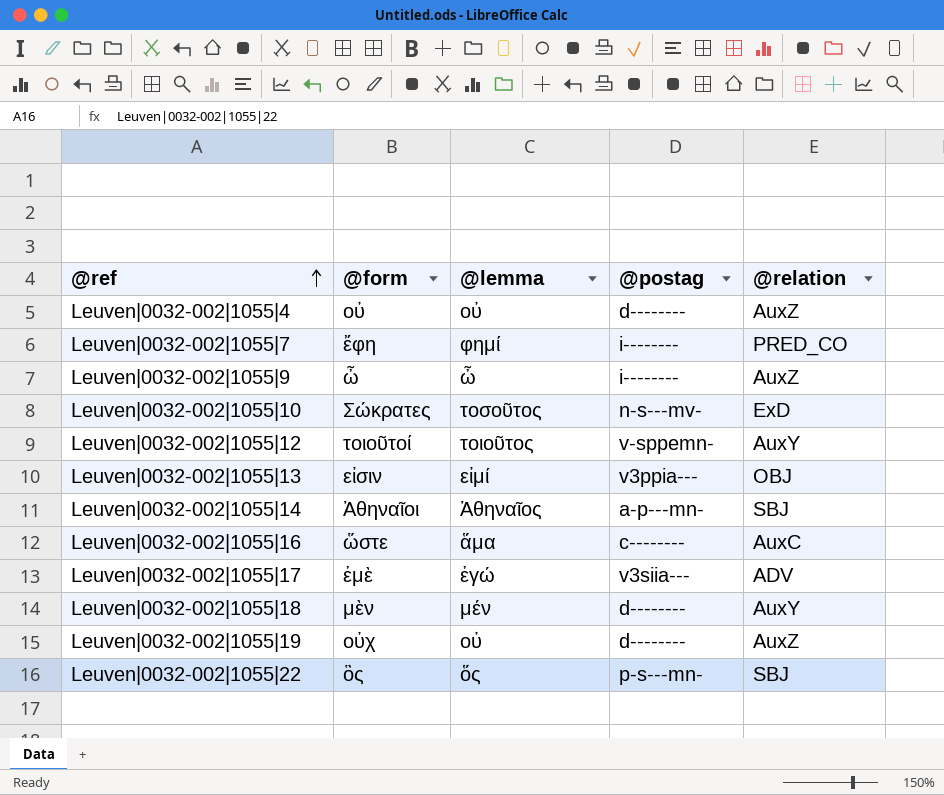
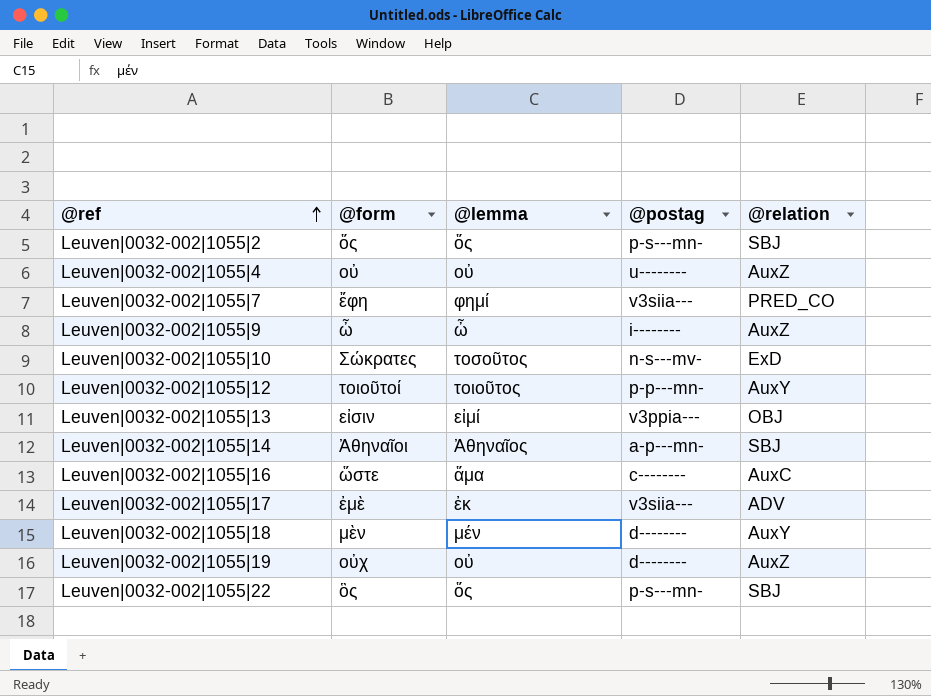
row Leuven|0032-002|1055|2: none -> ὅς | ὅς | p-s---mn- | SBJ
Leuven|0032-002|1055|4 | @postag: d-------- -> u--------
Leuven|0032-002|1055|7 | @postag: i-------- -> v3siia---
Leuven|0032-002|1055|12 | @postag: v-sppemn- -> p-p---mn-
Leuven|0032-002|1055|17 | @lemma: ἐγώ -> ἐκ

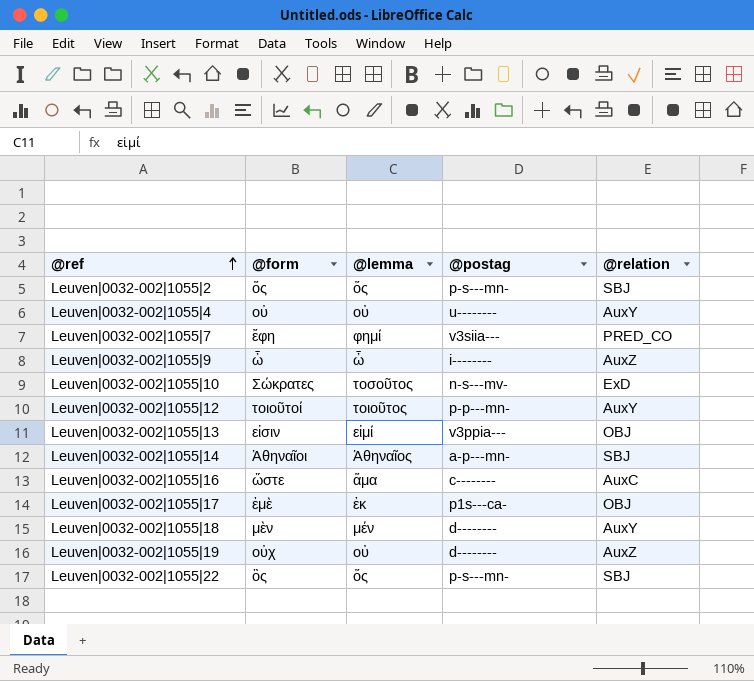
Leuven|0032-002|1055|4 | @relation: AuxZ -> AuxY
Leuven|0032-002|1055|17 | @postag: v3siia--- -> p1s---ca-
Leuven|0032-002|1055|17 | @relation: ADV -> OBJ

